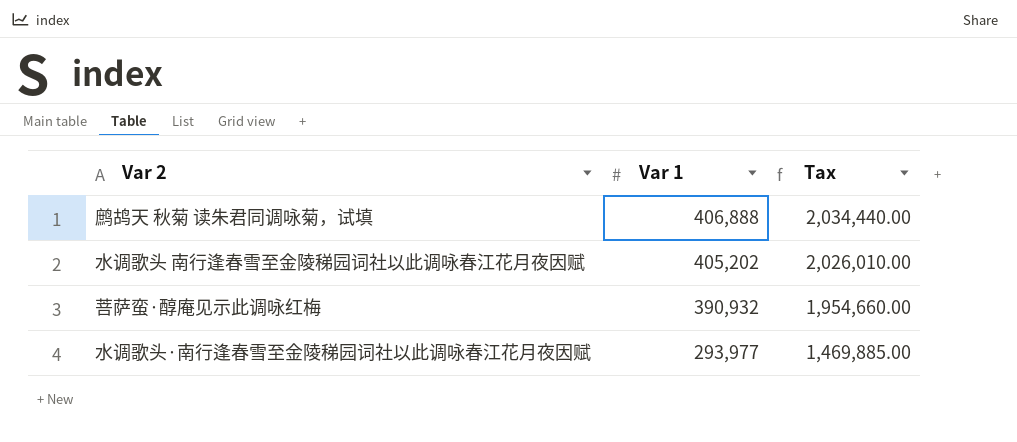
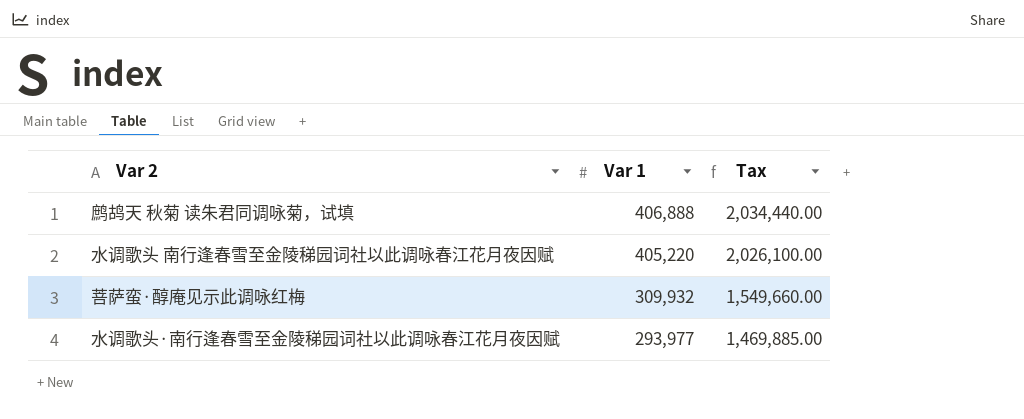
水调歌头 南行逢春雪至金陵稊园词社以此调咏春江花月夜因赋 | Var 1: 405,202 -> 405,220
水调歌头 南行逢春雪至金陵稊园词社以此调咏春江花月夜因赋 | Tax: 2,026,010.00 -> 2,026,100.00
菩萨蛮·醇庵见示此调咏红梅 | Var 1: 390,932 -> 309,932
菩萨蛮·醇庵见示此调咏红梅 | Tax: 1,954,660.00 -> 1,549,660.00

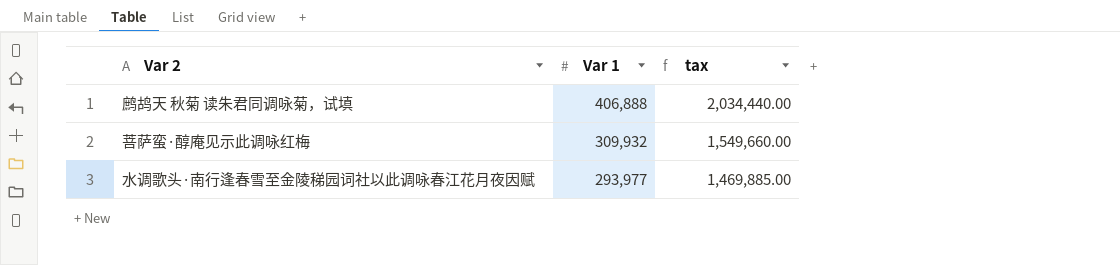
column name: Tax -> tax
row 水调歌头 南行逢春雪至金陵稊园词社以此调咏春江花月夜因赋: 405,220 | 2,026,100.00 -> none

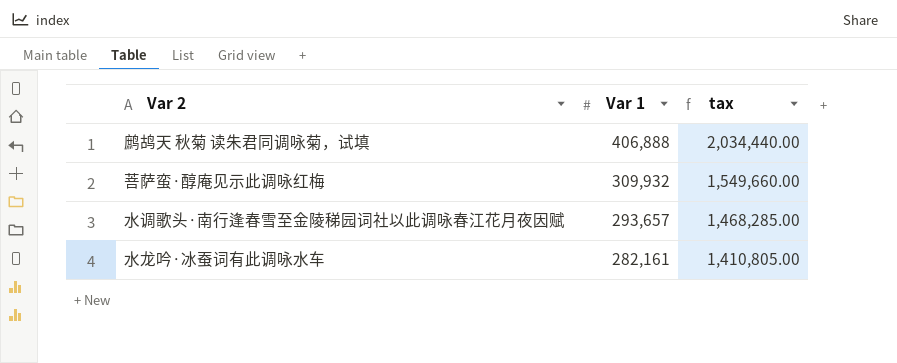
水调歌头·南行逢春雪至金陵稊园词社以此调咏春江花月夜因赋 | Var 1: 293,977 -> 293,657
水调歌头·南行逢春雪至金陵稊园词社以此调咏春江花月夜因赋 | tax: 1,469,885.00 -> 1,468,285.00
row 水龙吟·冰蚕词有此调咏水车: none -> 282,161 | 1,410,805.00

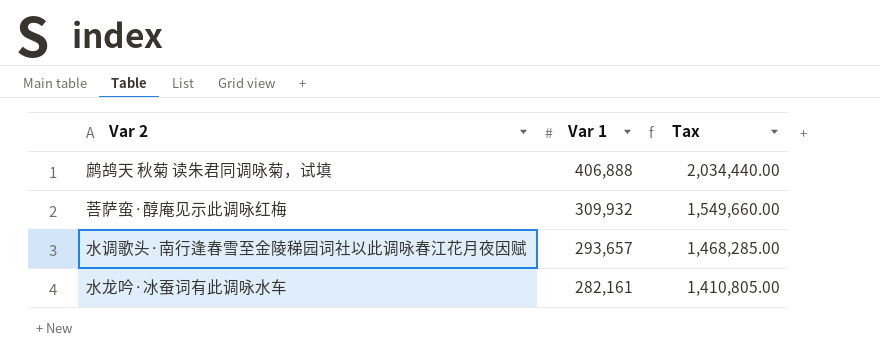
column name: tax -> Tax

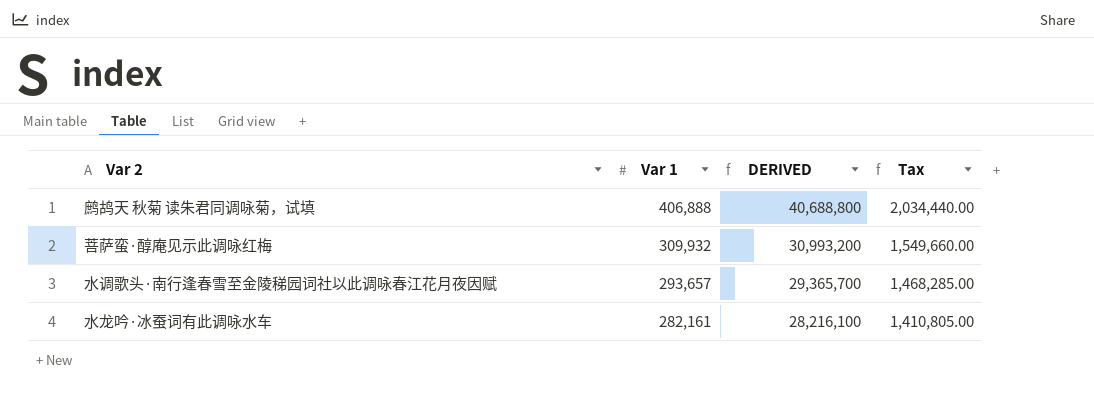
column DERIVED | formula: none -> [Var 1] * 100

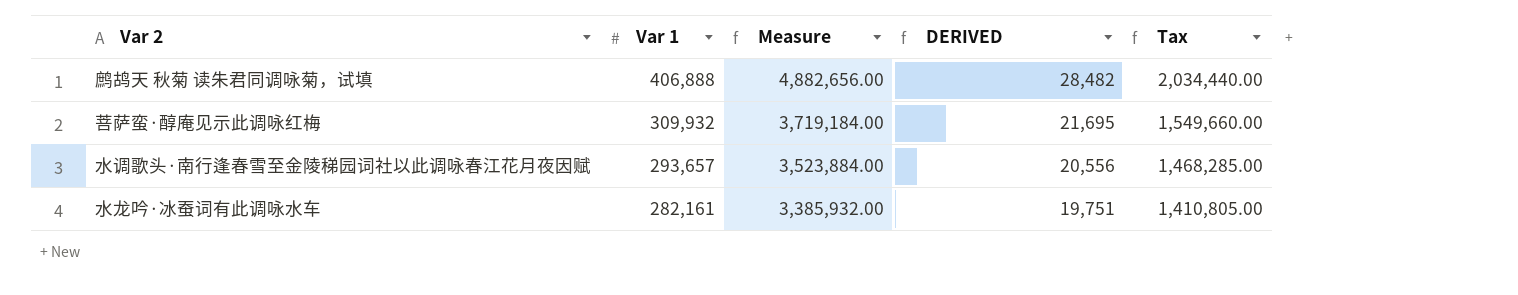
column Measure | formula: none -> [Var 1] * 12
column DERIVED | formula: [Var 1] * 100 -> [Var 1] * 0.07

